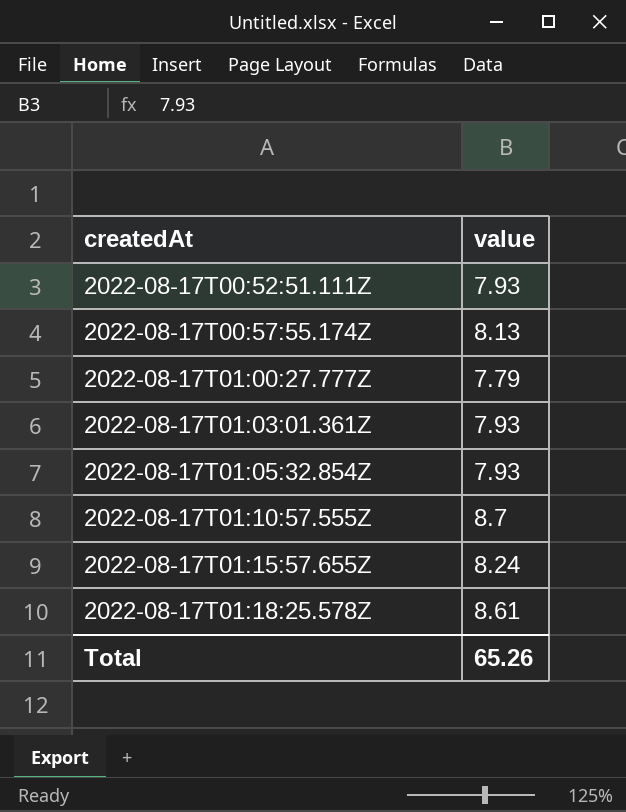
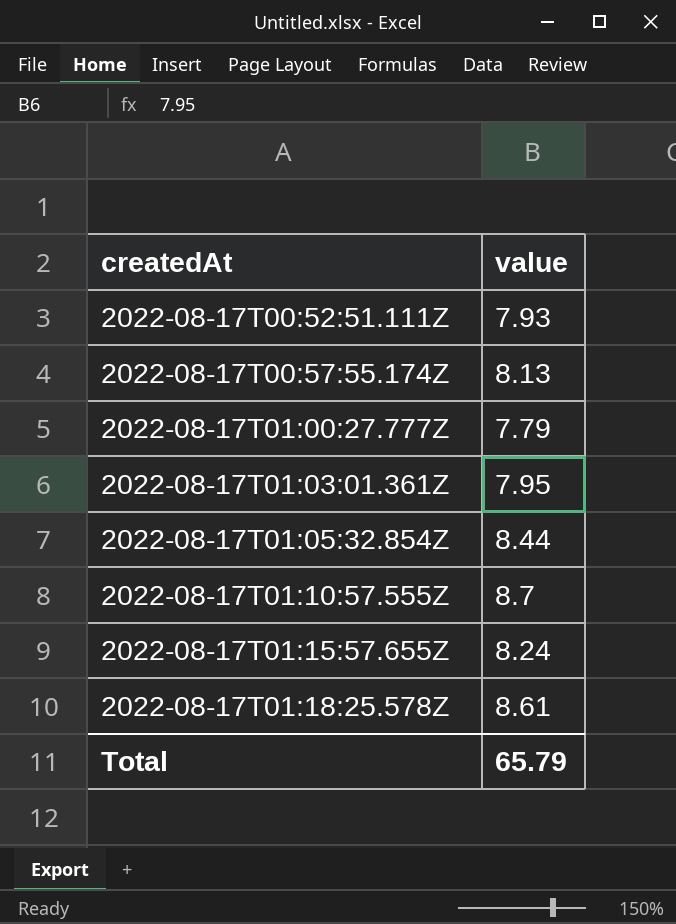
2022-08-17T01:03:01.361Z | value: 7.93 -> 7.95
2022-08-17T01:05:32.854Z | value: 7.93 -> 8.44
Total | value: 65.26 -> 65.79

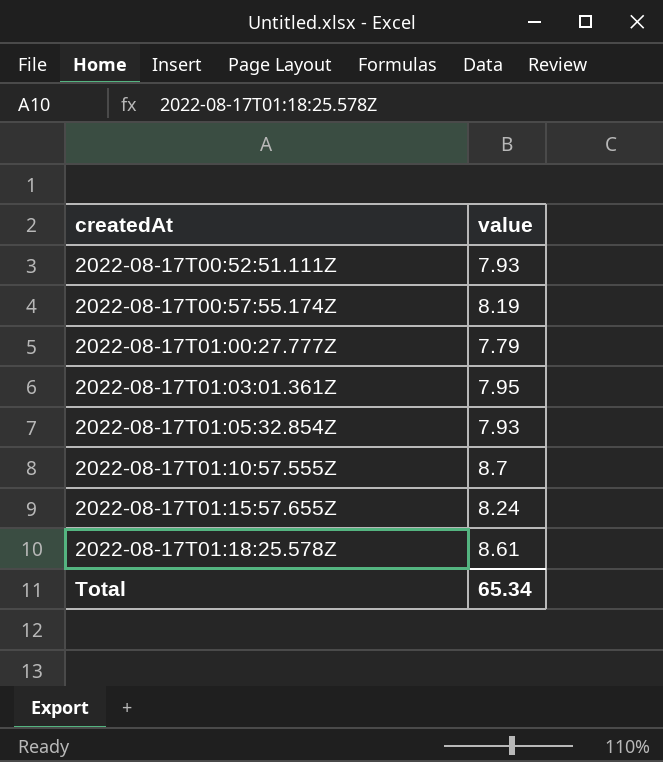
2022-08-17T00:57:55.174Z | value: 8.13 -> 8.19
2022-08-17T01:05:32.854Z | value: 8.44 -> 7.93
Total | value: 65.79 -> 65.34

